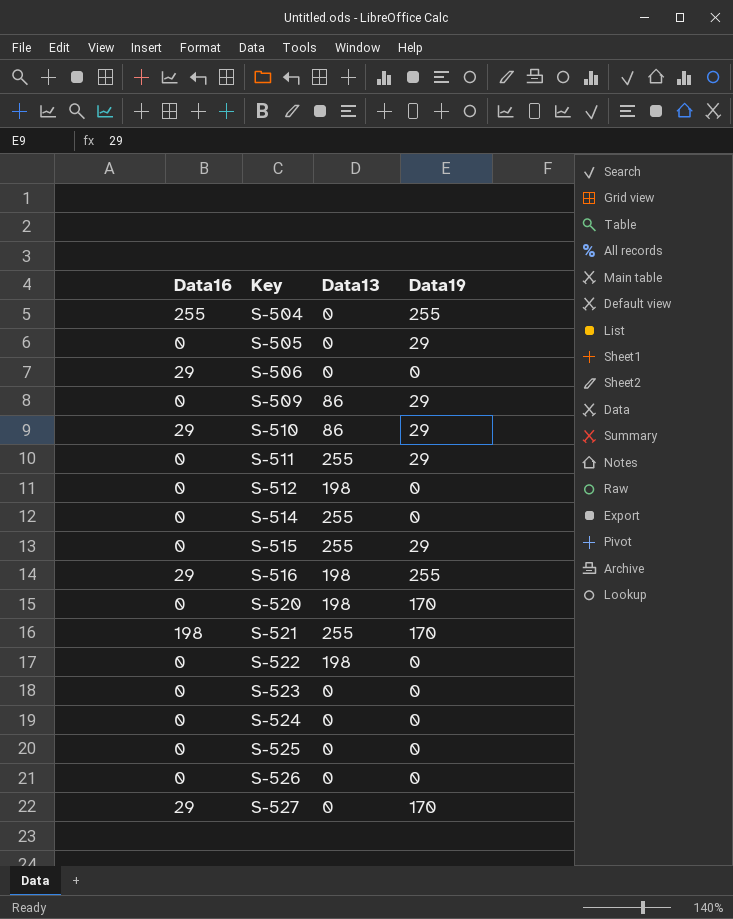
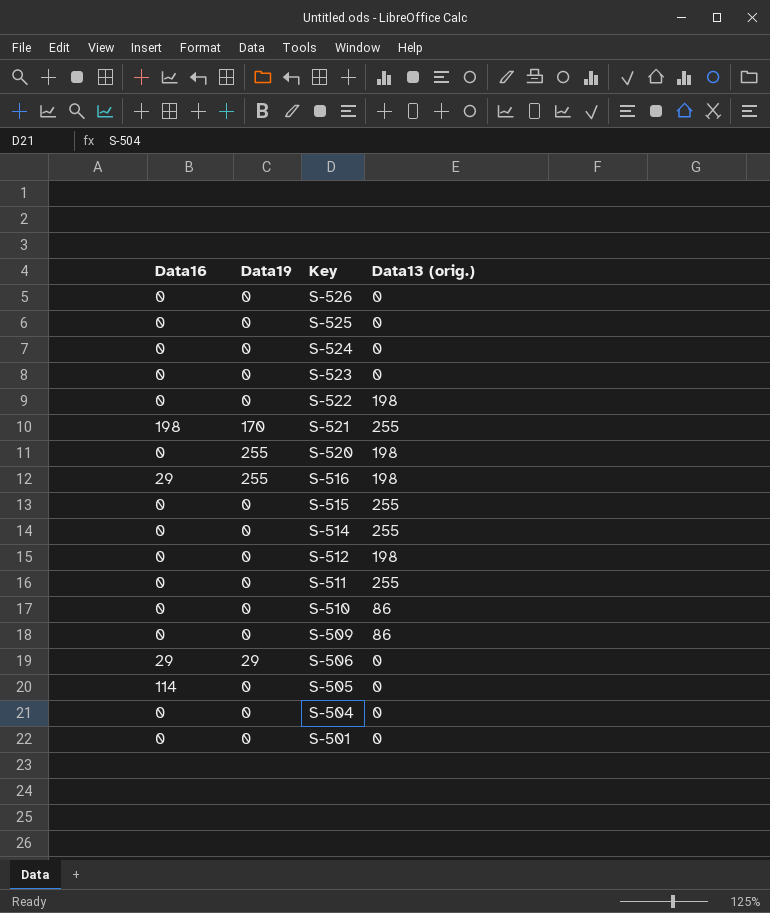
row order: Key ascending -> Key descending
column Data19 | position: 4 -> 2
column name: Data13 -> Data13 (orig.)
row S-527: 29 | 0 | 170 -> none
S-520 | Data19: 170 -> 255
S-515 | Data19: 29 -> 0
S-511 | Data19: 29 -> 0
S-510 | Data16: 29 -> 0
S-510 | Data19: 29 -> 0
S-509 | Data19: 29 -> 0
S-506 | Data19: 0 -> 29
S-505 | Data16: 0 -> 114
S-505 | Data19: 29 -> 0
S-504 | Data16: 255 -> 0
S-504 | Data19: 255 -> 0
row S-501: none -> 0 | 0 | 0

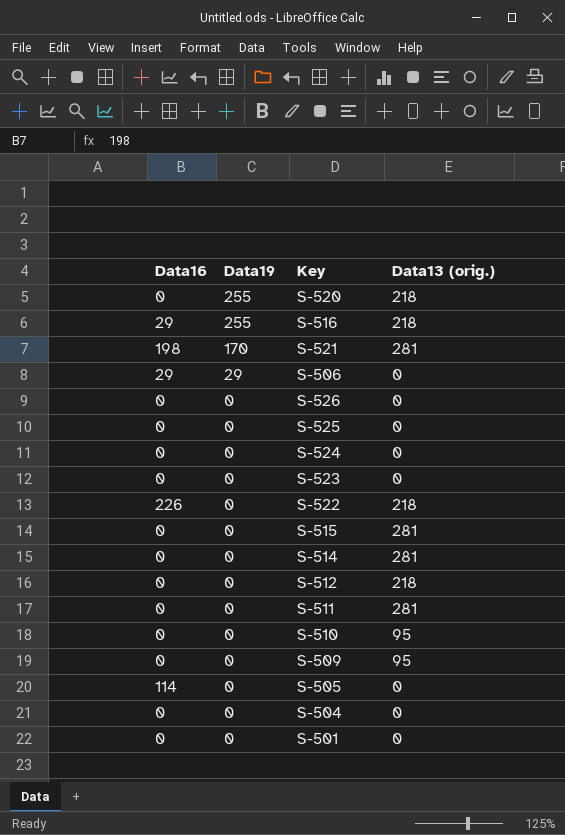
row order: Key descending -> Data19 descending
S-520 | Data13 (orig.): 198 -> 218
S-516 | Data13 (orig.): 198 -> 218
S-521 | Data13 (orig.): 255 -> 281
S-522 | Data16: 0 -> 226
S-522 | Data13 (orig.): 198 -> 218
S-515 | Data13 (orig.): 255 -> 281
S-514 | Data13 (orig.): 255 -> 281
S-512 | Data13 (orig.): 198 -> 218
S-511 | Data13 (orig.): 255 -> 281
S-510 | Data13 (orig.): 86 -> 95
S-509 | Data13 (orig.): 86 -> 95

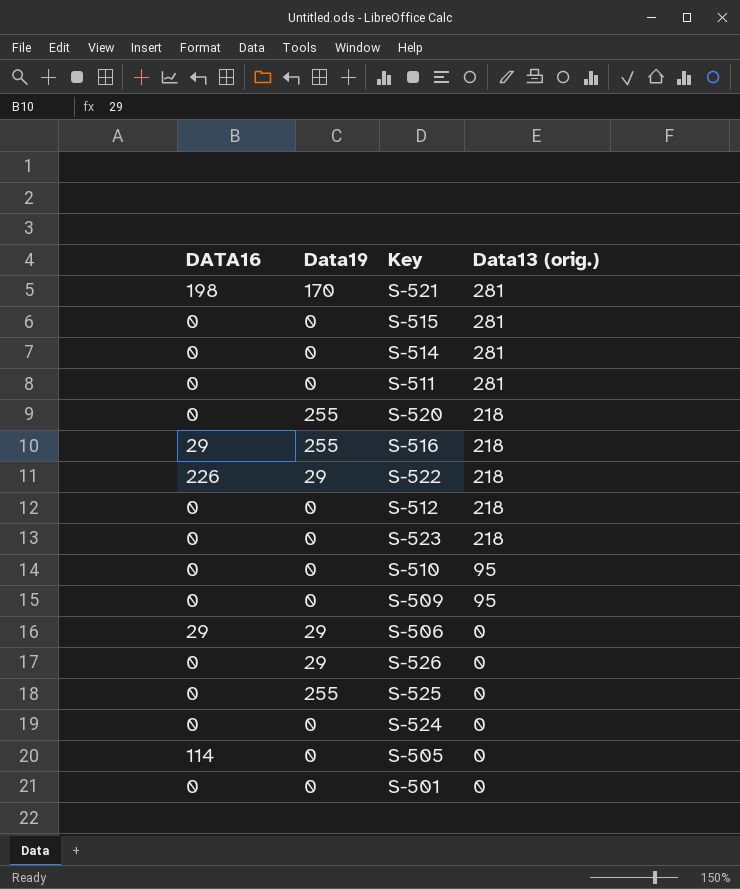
row order: Data19 descending -> Data13 (orig.) descending
column name: Data16 -> DATA16
row S-504: 0 | 0 | 0 -> none
S-522 | Data19: 0 -> 29
S-523 | Data13 (orig.): 0 -> 218
S-526 | Data19: 0 -> 29
S-525 | Data19: 0 -> 255

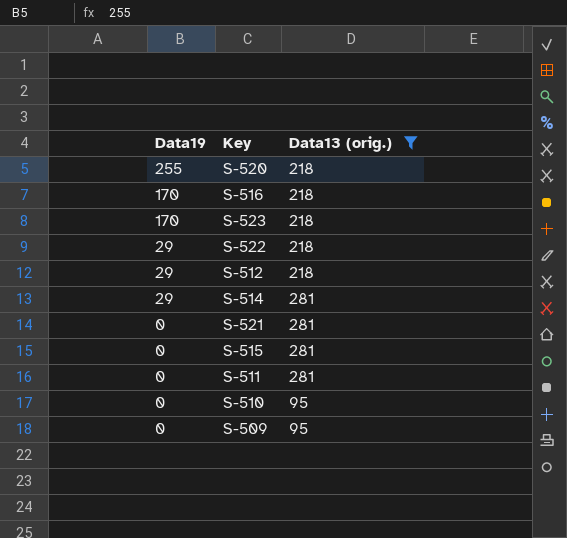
filter: none -> Data13 (orig.) != 0
row order: Data13 (orig.) descending -> Data19 descending
column DATA16 | position: 1 -> none
S-516 | Data19: 255 -> 170
S-523 | Data19: 0 -> 170
S-512 | Data19: 0 -> 29
S-514 | Data19: 0 -> 29
S-521 | Data19: 170 -> 0

